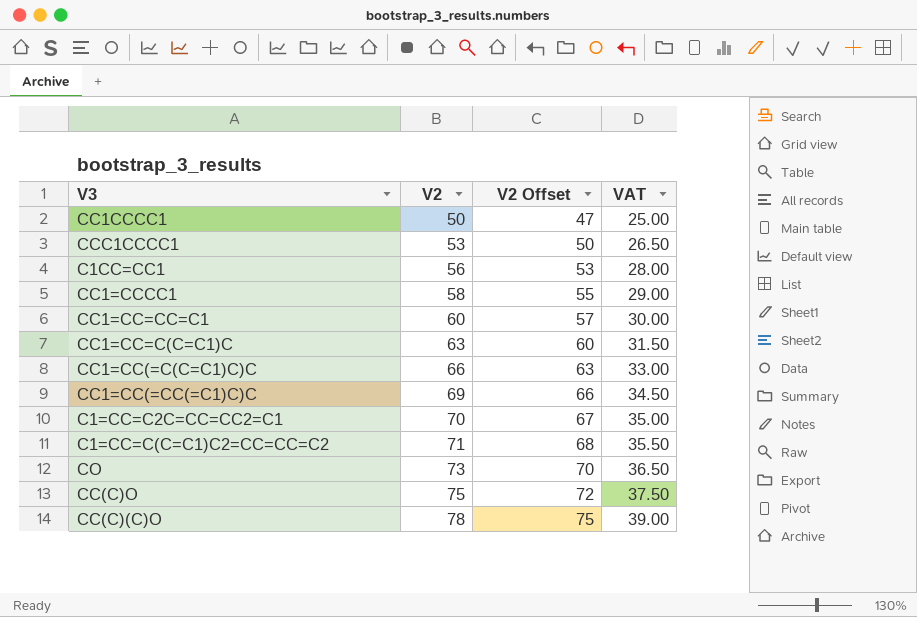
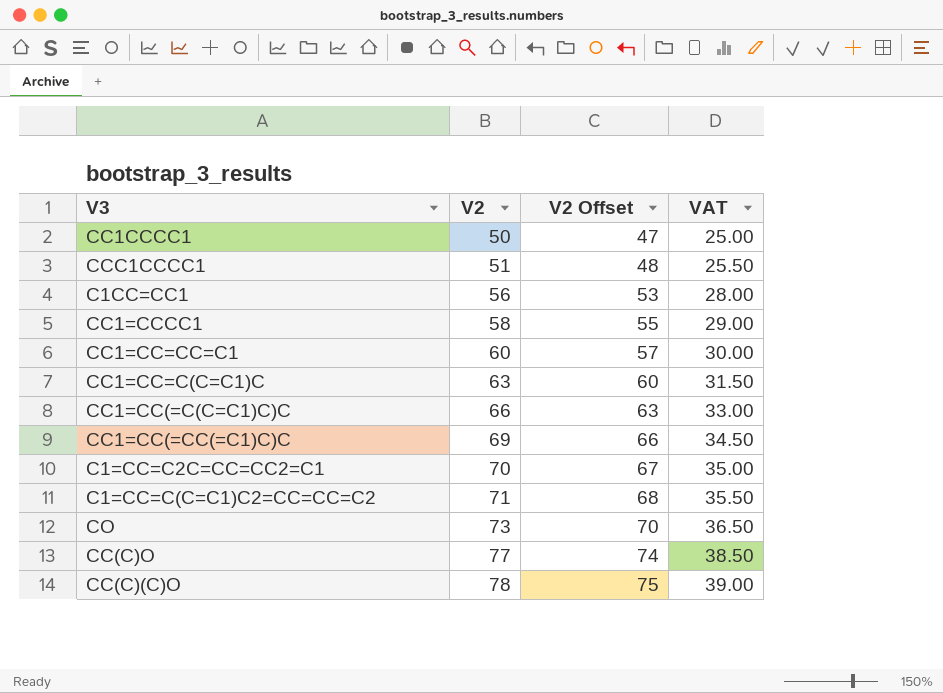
CCC1CCCC1 | V2: 53 -> 51
CCC1CCCC1 | V2 Offset: 50 -> 48
CCC1CCCC1 | VAT: 26.50 -> 25.50
CC(C)O | V2: 75 -> 77
CC(C)O | V2 Offset: 72 -> 74
CC(C)O | VAT: 37.50 -> 38.50

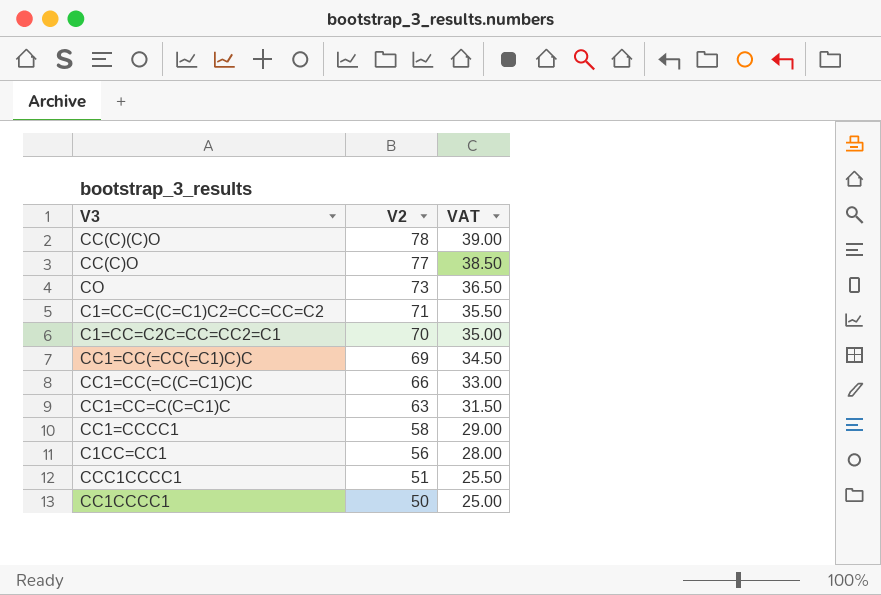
row order: V2 ascending -> V2 descending
column V2 Offset | formula: [V2] - 3 -> none
row CC1=CC=CC=C1: 60 | 57 | 30.00 -> none

